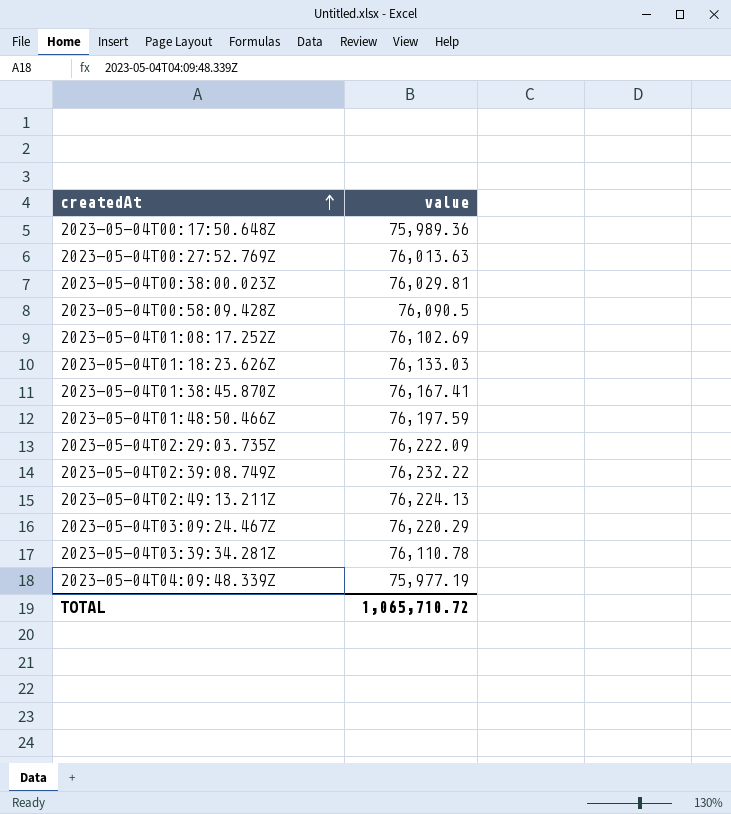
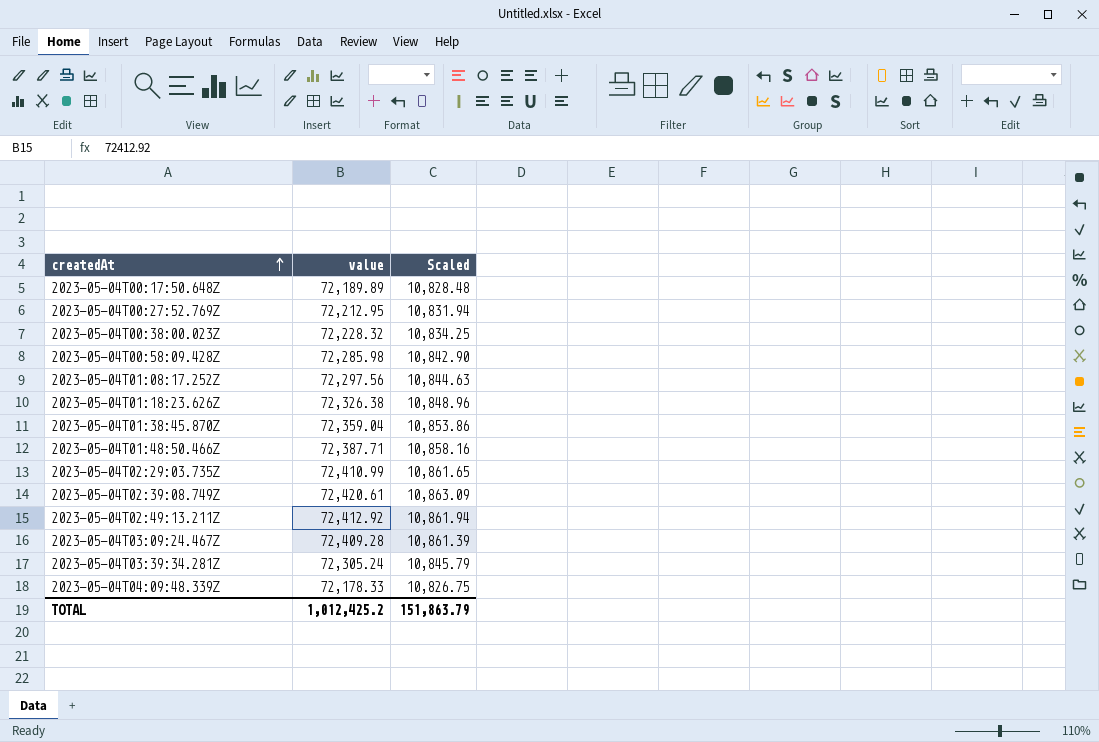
column Scaled | formula: none -> [value] * 0.15
2023-05-04T00:17:50.648Z | value: 75,989.36 -> 72,189.89
2023-05-04T00:27:52.769Z | value: 76,013.63 -> 72,212.95
2023-05-04T00:38:00.023Z | value: 76,029.81 -> 72,228.32
2023-05-04T00:58:09.428Z | value: 76,090.5 -> 72,285.98
2023-05-04T01:08:17.252Z | value: 76,102.69 -> 72,297.56
2023-05-04T01:18:23.626Z | value: 76,133.03 -> 72,326.38
2023-05-04T01:38:45.870Z | value: 76,167.41 -> 72,359.04
2023-05-04T01:48:50.466Z | value: 76,197.59 -> 72,387.71
2023-05-04T02:29:03.735Z | value: 76,222.09 -> 72,410.99
2023-05-04T02:39:08.749Z | value: 76,232.22 -> 72,420.61
2023-05-04T02:49:13.211Z | value: 76,224.13 -> 72,412.92
2023-05-04T03:09:24.467Z | value: 76,220.29 -> 72,409.28
2023-05-04T03:39:34.281Z | value: 76,110.78 -> 72,305.24
2023-05-04T04:09:48.339Z | value: 75,977.19 -> 72,178.33
TOTAL | value: 1,065,710.72 -> 1,012,425.2

